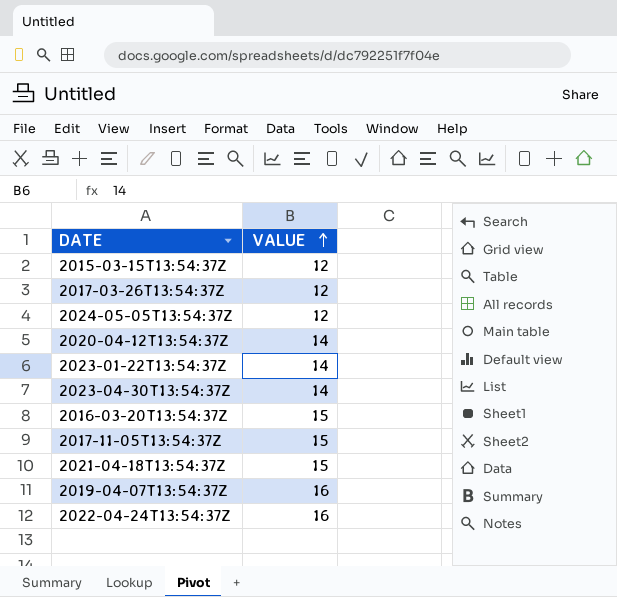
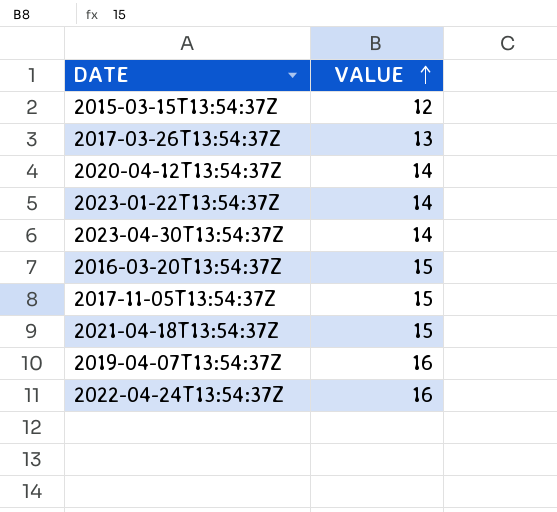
row 2024-05-05T13:54:37Z: 12 -> none
2017-03-26T13:54:37Z | VALUE: 12 -> 13

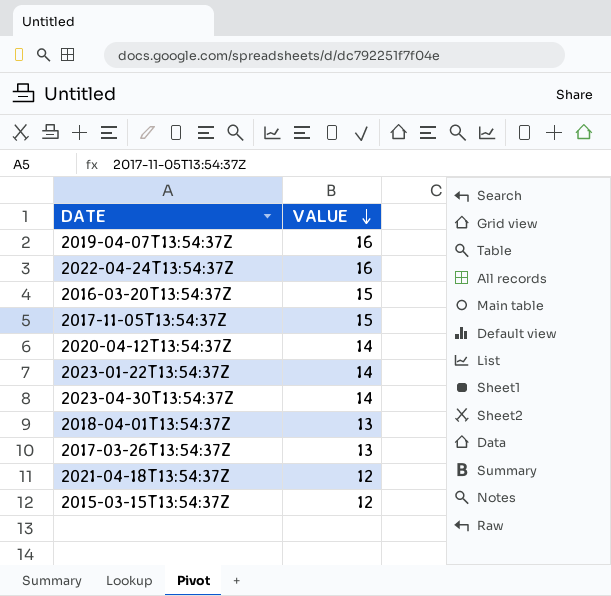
row order: VALUE ascending -> VALUE descending
row 2018-04-01T13:54:37Z: none -> 13
2021-04-18T13:54:37Z | VALUE: 15 -> 12

